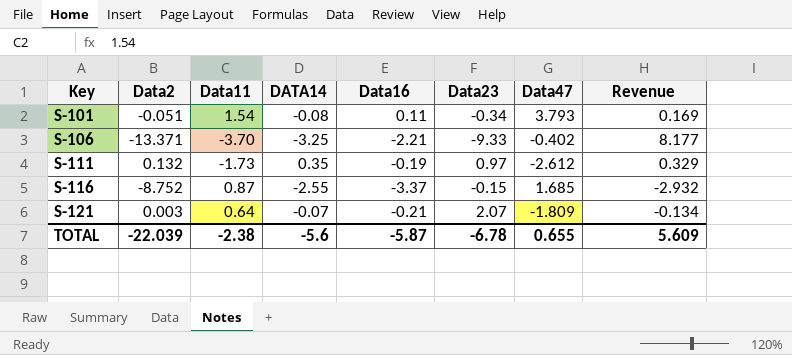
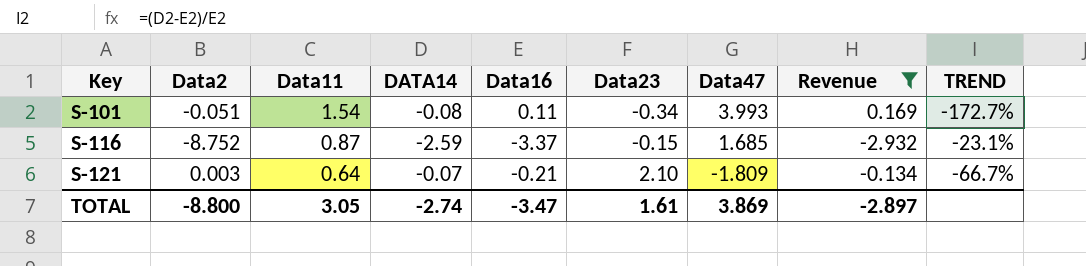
filter: none -> Revenue <= 0.169
column TREND | formula: none -> ([DATA14] - [Data16]) / [Data16]
S-101 | Data47: 3.793 -> 3.993
S-116 | DATA14: -2.55 -> -2.59
S-121 | Data23: 2.07 -> 2.10
TOTAL | Data2: -22.039 -> -8.800
TOTAL | Data11: -2.38 -> 3.05
TOTAL | DATA14: -5.6 -> -2.74
TOTAL | Data16: -5.87 -> -3.47
TOTAL | Data23: -6.78 -> 1.61
TOTAL | Data47: 0.655 -> 3.869
TOTAL | Revenue: 5.609 -> -2.897

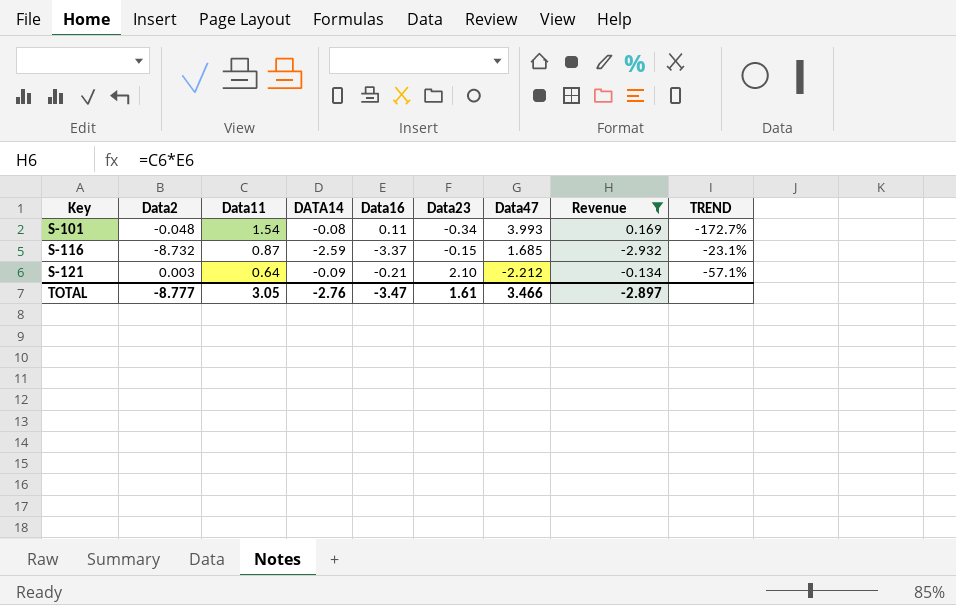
S-101 | Data2: -0.051 -> -0.048
S-116 | Data2: -8.752 -> -8.732
S-121 | DATA14: -0.07 -> -0.09
S-121 | Data47: -1.809 -> -2.212
S-121 | TREND: -66.7% -> -57.1%
TOTAL | Data2: -8.800 -> -8.777
TOTAL | DATA14: -2.74 -> -2.76
TOTAL | Data47: 3.869 -> 3.466

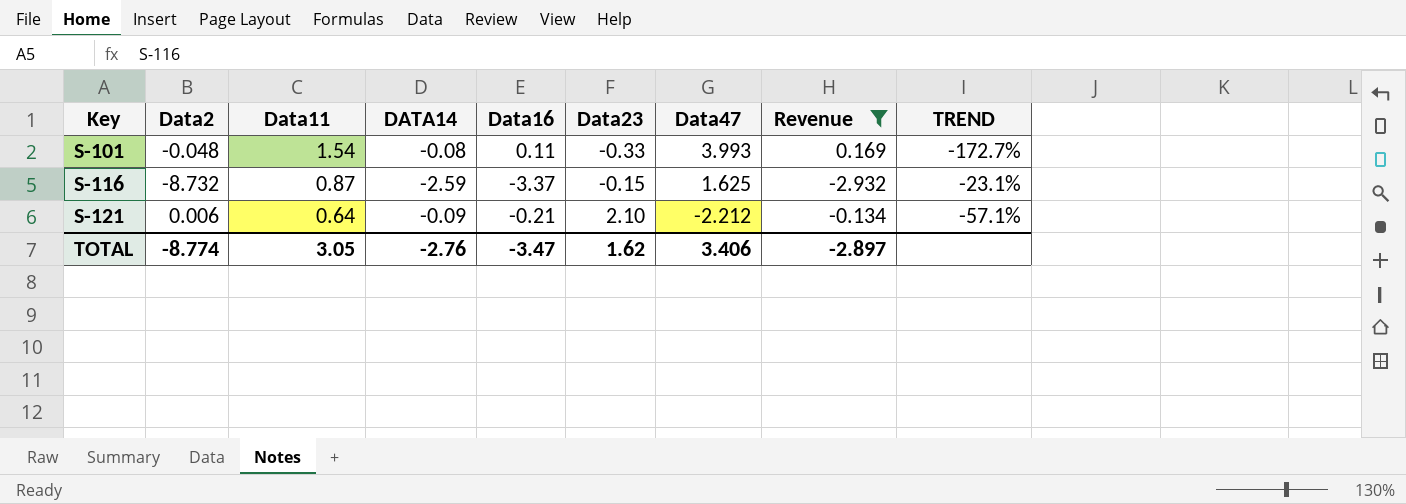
S-101 | Data23: -0.34 -> -0.33
S-116 | Data47: 1.685 -> 1.625
S-121 | Data2: 0.003 -> 0.006
TOTAL | Data2: -8.777 -> -8.774
TOTAL | Data23: 1.61 -> 1.62
TOTAL | Data47: 3.466 -> 3.406

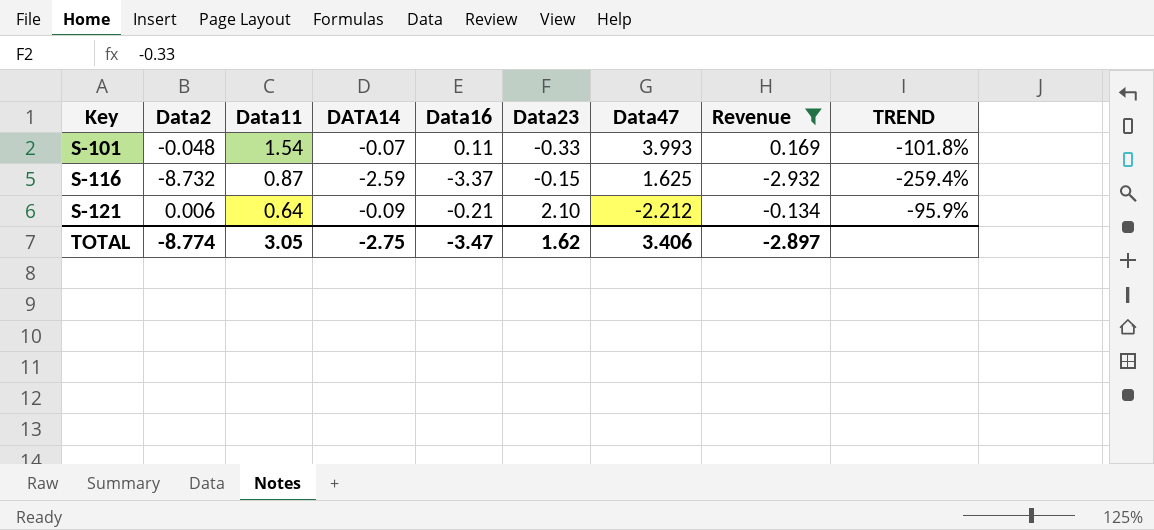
column TREND | formula: ([DATA14] - [Data16]) / [Data16] -> ([DATA14] - [Data47]) / [Data47]
S-101 | DATA14: -0.08 -> -0.07
TOTAL | DATA14: -2.76 -> -2.75

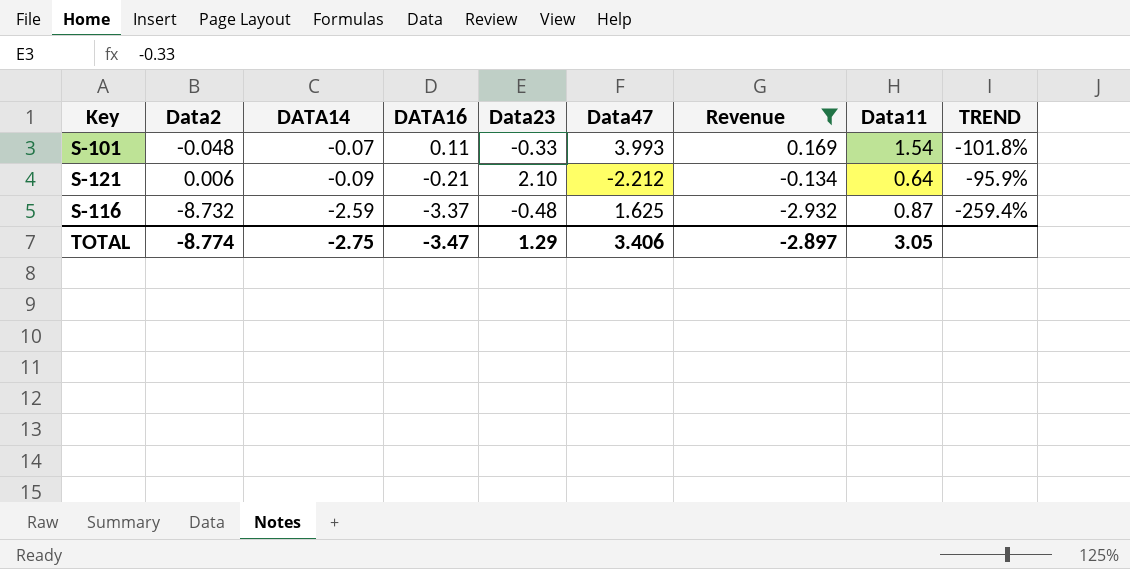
row order: Key ascending -> DATA14 descending
column name: Data16 -> DATA16
column Data11 | position: 3 -> 8
S-116 | Data23: -0.15 -> -0.48
TOTAL | Data23: 1.62 -> 1.29

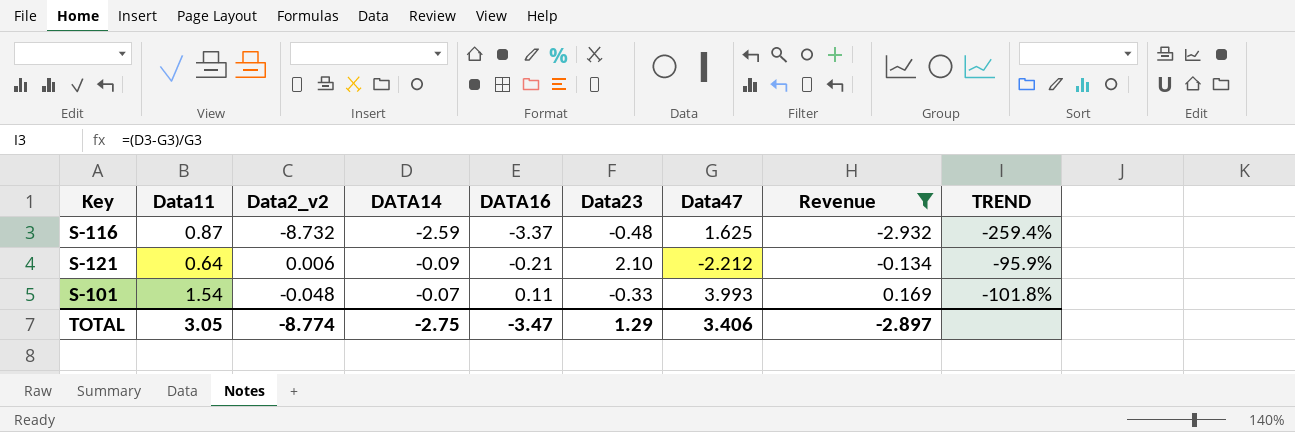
row order: DATA14 descending -> DATA14 ascending
column Data11 | position: 8 -> 2
column name: Data2 -> Data2_v2

